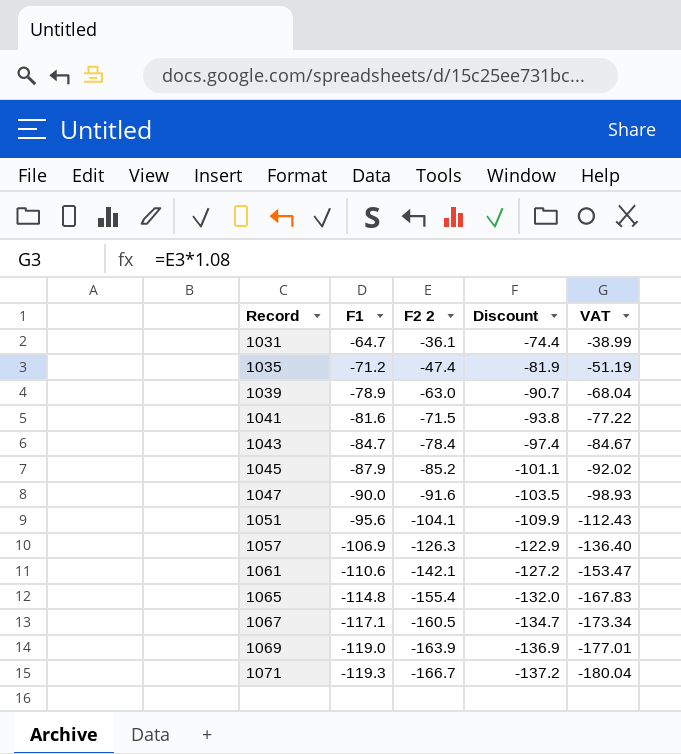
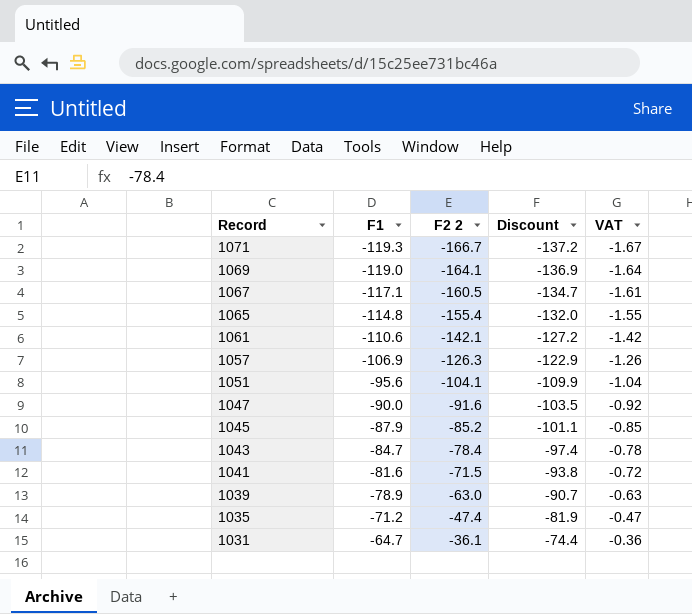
row order: Record ascending -> Record descending
column VAT | formula: [F2 2] * 1.08 -> [F2 2] * 0.01
1069 | F2 2: -163.9 -> -164.1

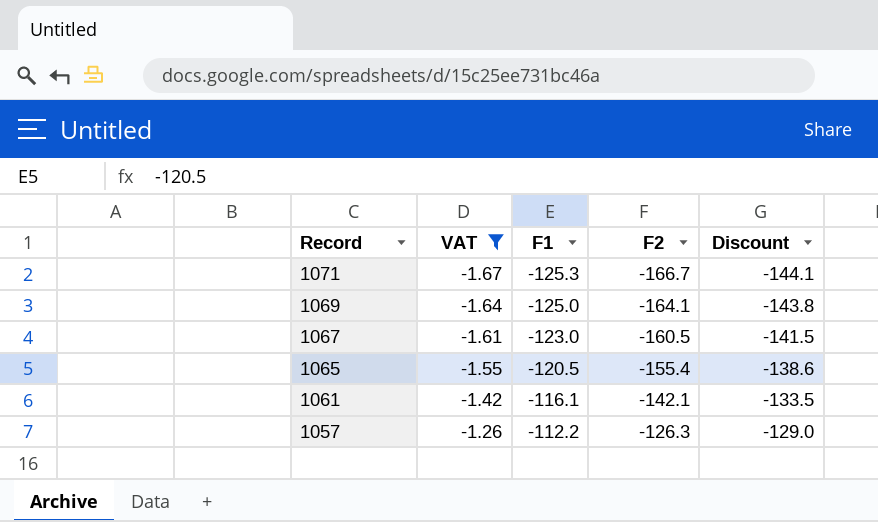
filter: none -> VAT <= -1.26
column VAT | position: 5 -> 2
column name: F2 2 -> F2
1071 | F1: -119.3 -> -125.3
1071 | Discount: -137.2 -> -144.1
1069 | F1: -119.0 -> -125.0
1069 | Discount: -136.9 -> -143.8
1067 | F1: -117.1 -> -123.0
1067 | Discount: -134.7 -> -141.5
1065 | F1: -114.8 -> -120.5
1065 | Discount: -132.0 -> -138.6
1061 | F1: -110.6 -> -116.1
1061 | Discount: -127.2 -> -133.5
1057 | F1: -106.9 -> -112.2
1057 | Discount: -122.9 -> -129.0

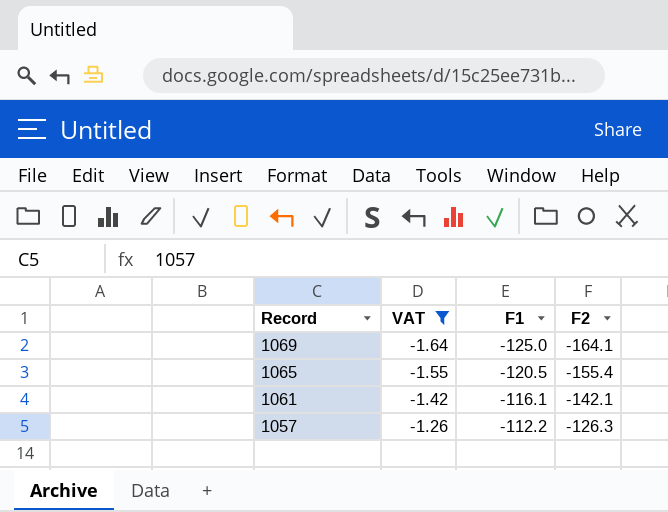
column Discount | formula: [F1] * 1.15 -> none
row 1071: -1.67 | -125.3 | -166.7 | -144.1 -> none
row 1067: -1.61 | -123.0 | -160.5 | -141.5 -> none

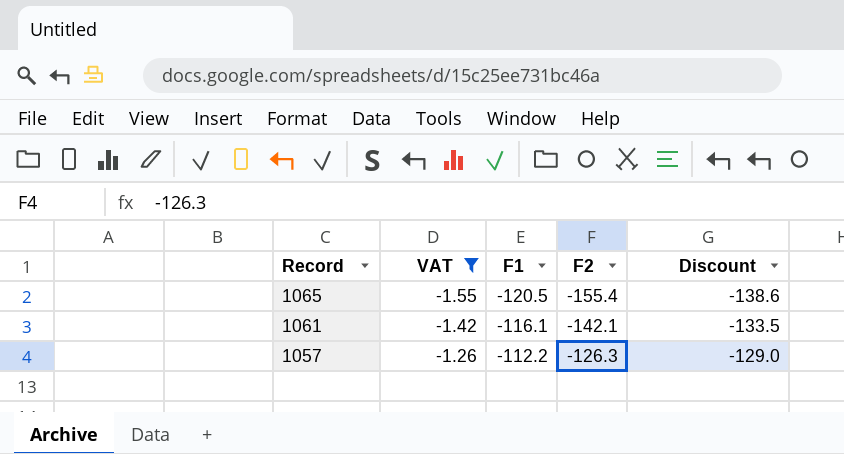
column Discount | formula: none -> [F1] * 1.15
row 1069: -1.64 | -125.0 | -164.1 -> none

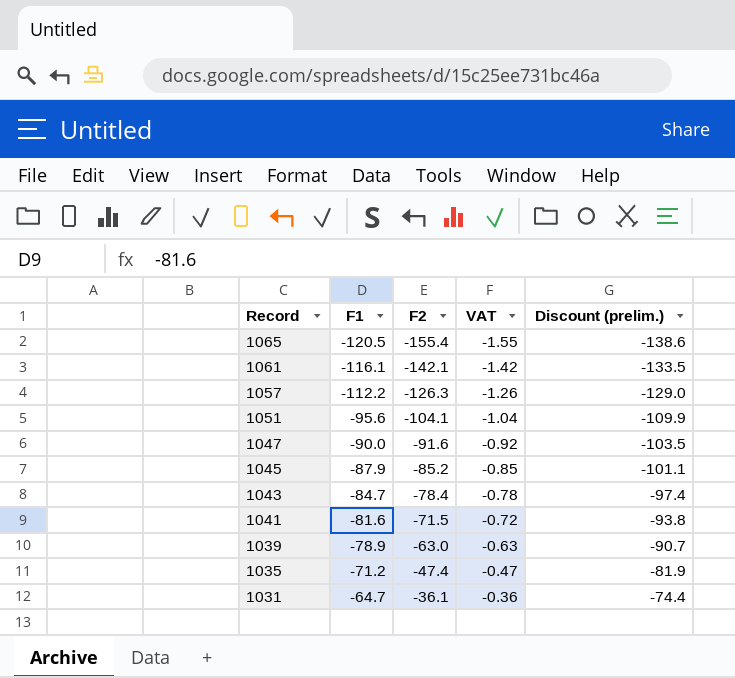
filter: VAT <= -1.26 -> none
column VAT | position: 2 -> 4
column name: Discount -> Discount (prelim.)

